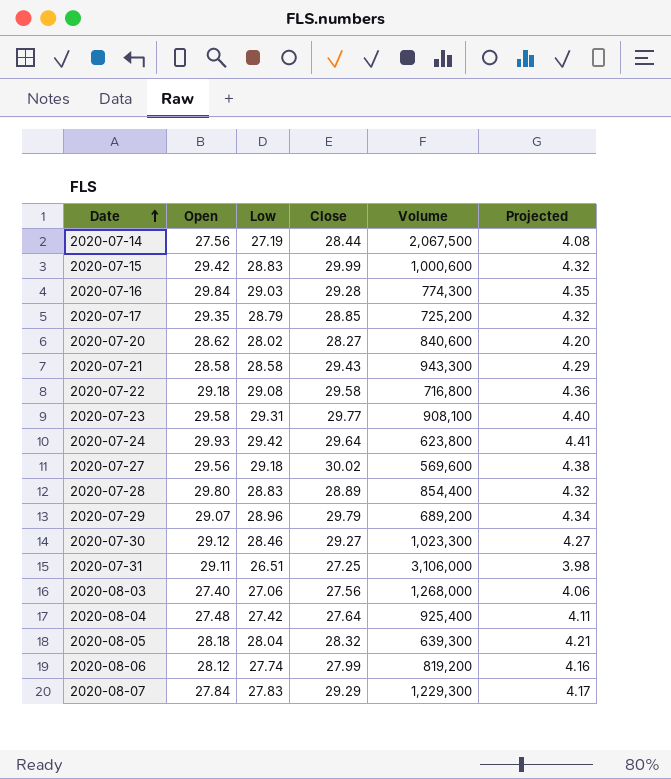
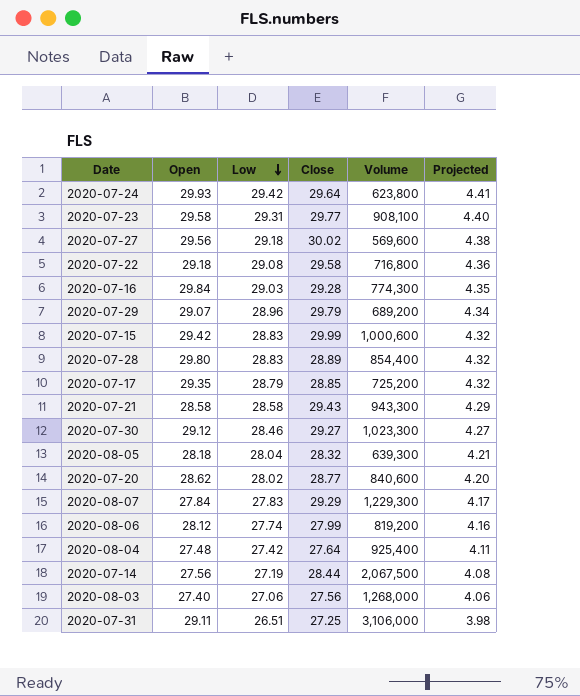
row order: Date ascending -> Low descending
2020-07-20 | Close: 28.27 -> 28.77

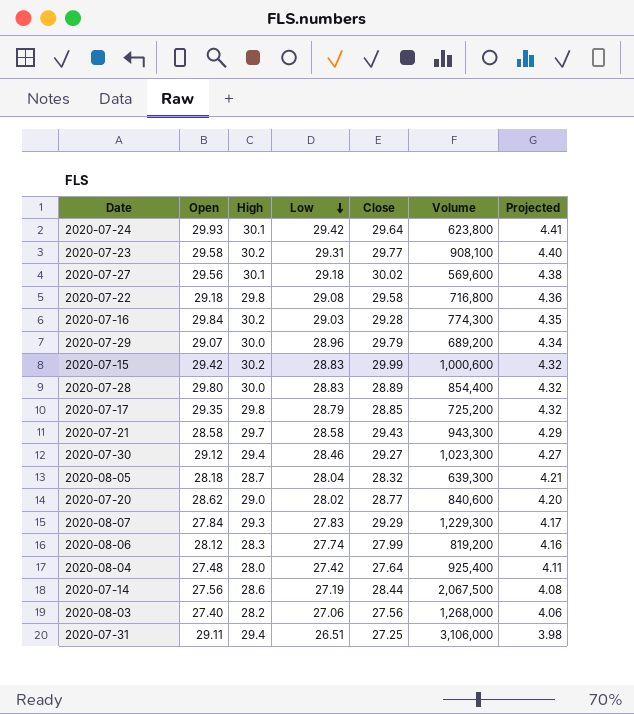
column High | position: none -> 3

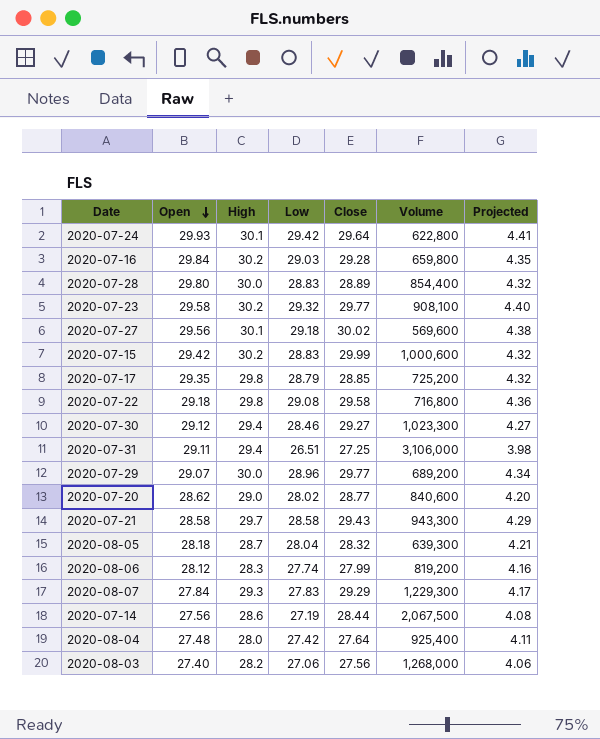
row order: Low descending -> Open descending
2020-07-24 | Volume: 623,800 -> 622,800
2020-07-16 | Volume: 774,300 -> 659,800
2020-07-23 | Low: 29.31 -> 29.32
2020-07-29 | Close: 29.79 -> 29.77

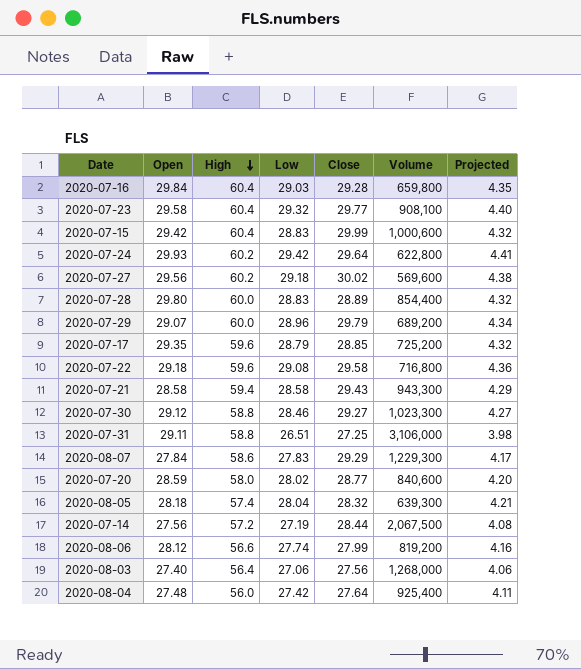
row order: Open descending -> High descending
2020-07-16 | High: 30.2 -> 60.4
2020-07-23 | High: 30.2 -> 60.4
2020-07-15 | High: 30.2 -> 60.4
2020-07-24 | High: 30.1 -> 60.2
2020-07-27 | High: 30.1 -> 60.2
2020-07-28 | High: 30.0 -> 60.0
2020-07-29 | High: 30.0 -> 60.0
2020-07-29 | Close: 29.77 -> 29.79
2020-07-17 | High: 29.8 -> 59.6
2020-07-22 | High: 29.8 -> 59.6
2020-07-21 | High: 29.7 -> 59.4
2020-07-30 | High: 29.4 -> 58.8
2020-07-31 | High: 29.4 -> 58.8
2020-08-07 | High: 29.3 -> 58.6
2020-07-20 | Open: 28.62 -> 28.59
2020-07-20 | High: 29.0 -> 58.0
2020-08-05 | High: 28.7 -> 57.4
2020-07-14 | High: 28.6 -> 57.2
2020-08-06 | High: 28.3 -> 56.6
2020-08-03 | High: 28.2 -> 56.4
2020-08-04 | High: 28.0 -> 56.0

